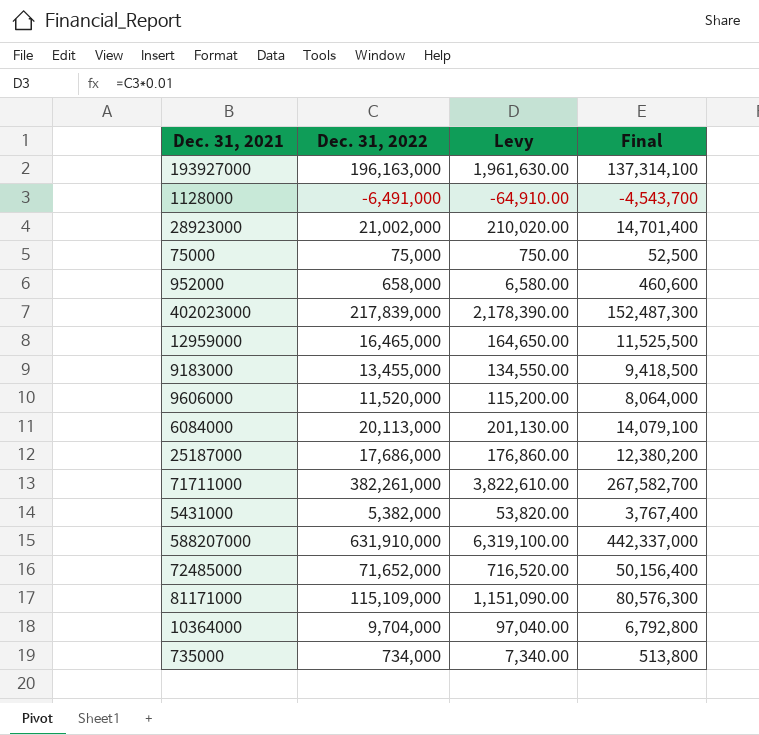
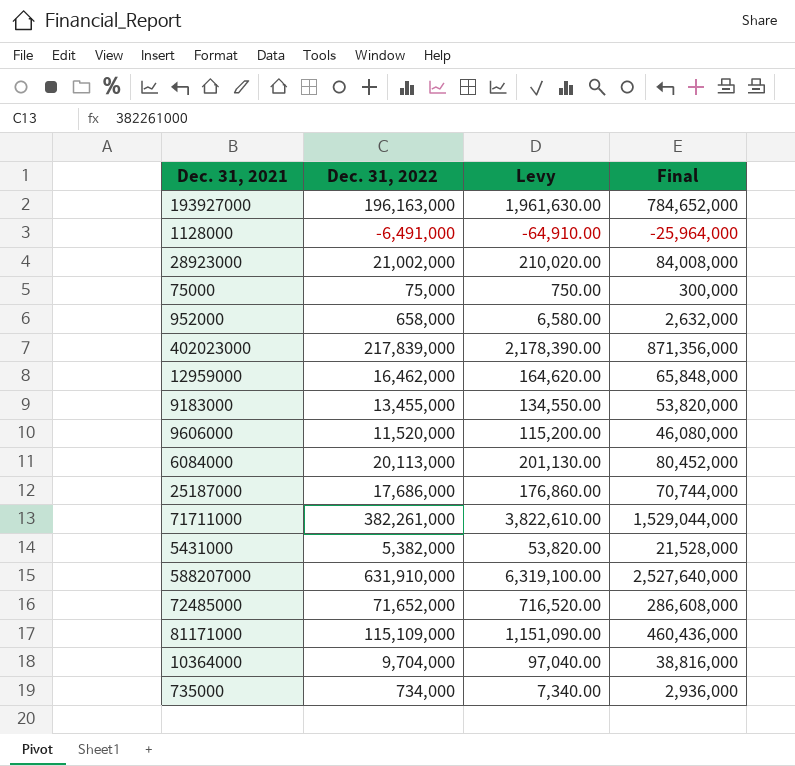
column Final | formula: [Dec. 31, 2022] * 0.7 -> [Dec. 31, 2022] * 4
12959000 | Dec. 31, 2022: 16,465,000 -> 16,462,000
12959000 | Levy: 164,650.00 -> 164,620.00

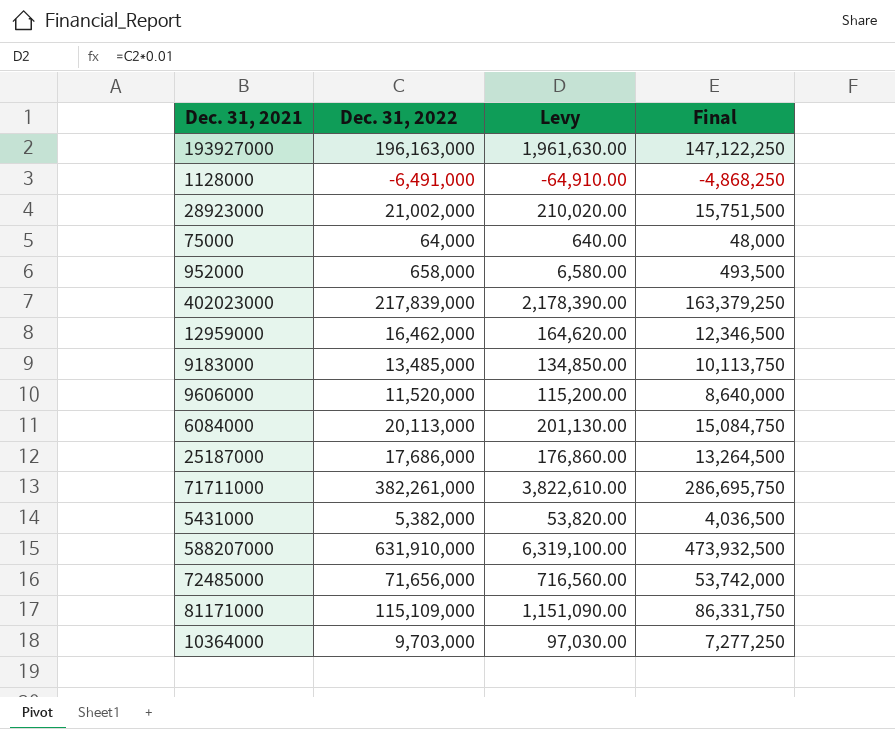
column Final | formula: [Dec. 31, 2022] * 4 -> [Dec. 31, 2022] * 0.75
row 735000: 734,000 | 7,340.00 | 2,936,000 -> none
75000 | Dec. 31, 2022: 75,000 -> 64,000
75000 | Levy: 750.00 -> 640.00
9183000 | Dec. 31, 2022: 13,455,000 -> 13,485,000
9183000 | Levy: 134,550.00 -> 134,850.00
72485000 | Dec. 31, 2022: 71,652,000 -> 71,656,000
72485000 | Levy: 716,520.00 -> 716,560.00
10364000 | Dec. 31, 2022: 9,704,000 -> 9,703,000
10364000 | Levy: 97,040.00 -> 97,030.00

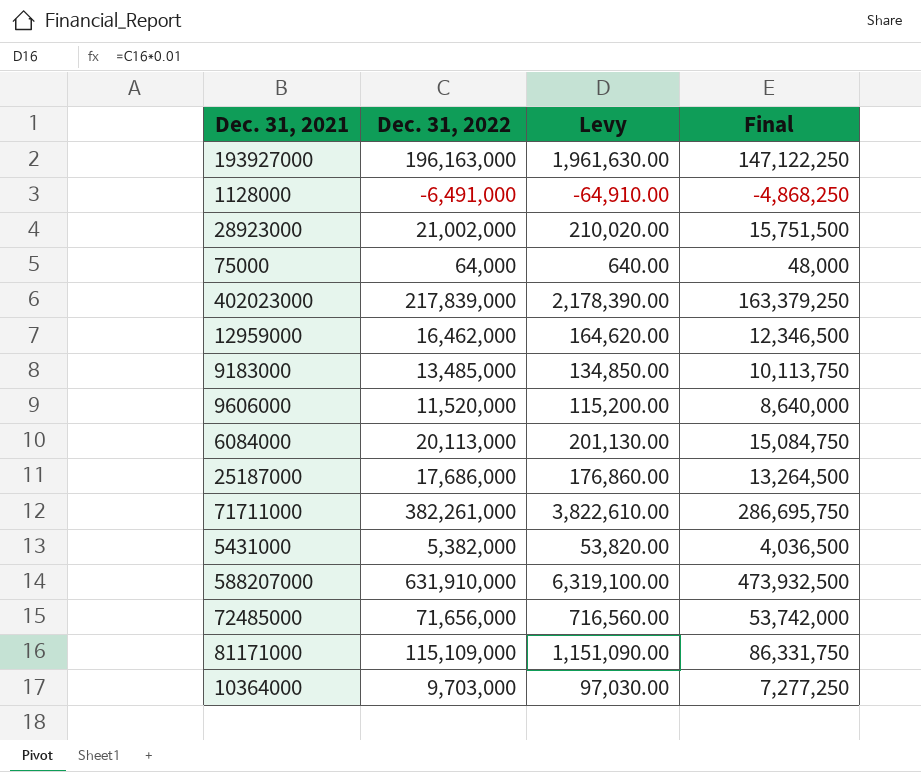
row 952000: 658,000 | 6,580.00 | 493,500 -> none

